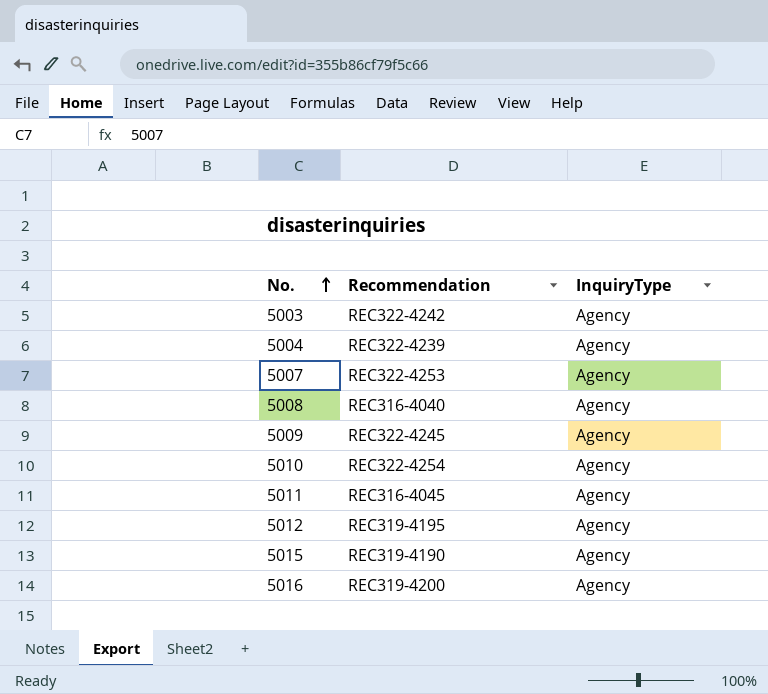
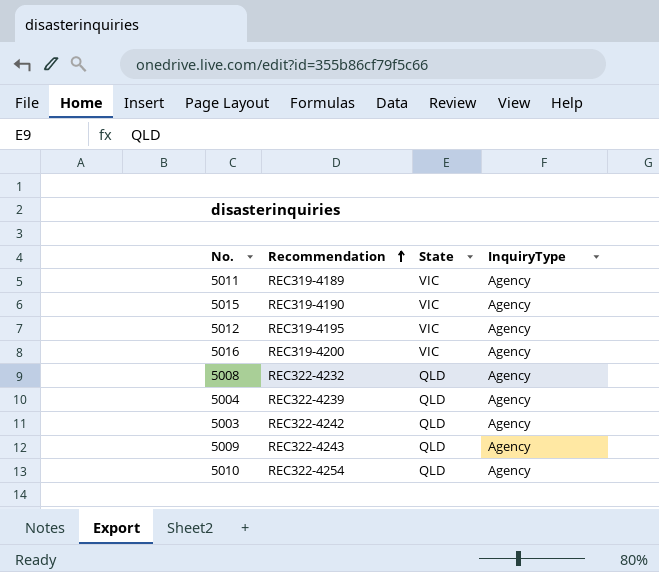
row order: No. ascending -> Recommendation ascending
column State | position: none -> 3
row 5007: REC322-4253 | Agency -> none
5011 | Recommendation: REC316-4045 -> REC319-4189
5008 | Recommendation: REC316-4040 -> REC322-4232
5009 | Recommendation: REC322-4245 -> REC322-4243

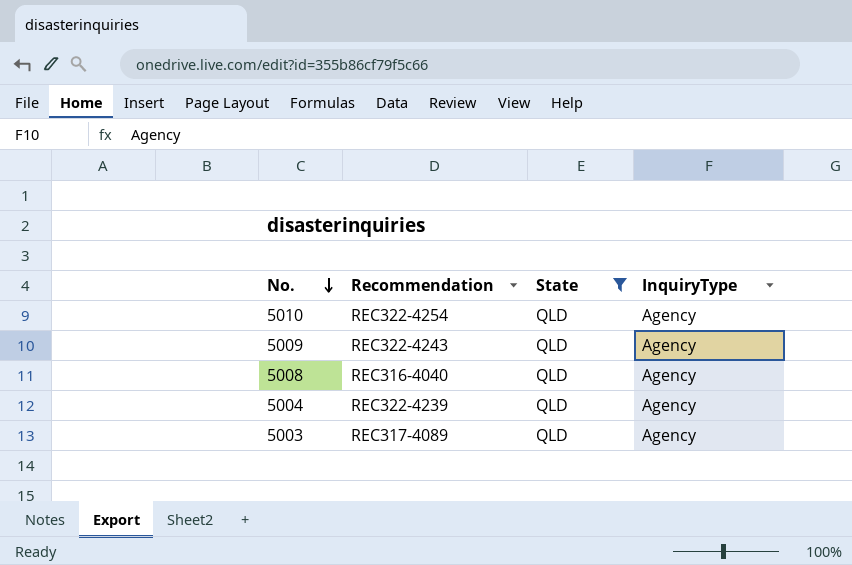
filter: none -> State = QLD
row order: Recommendation ascending -> No. descending
5008 | Recommendation: REC322-4232 -> REC316-4040
5003 | Recommendation: REC322-4242 -> REC317-4089

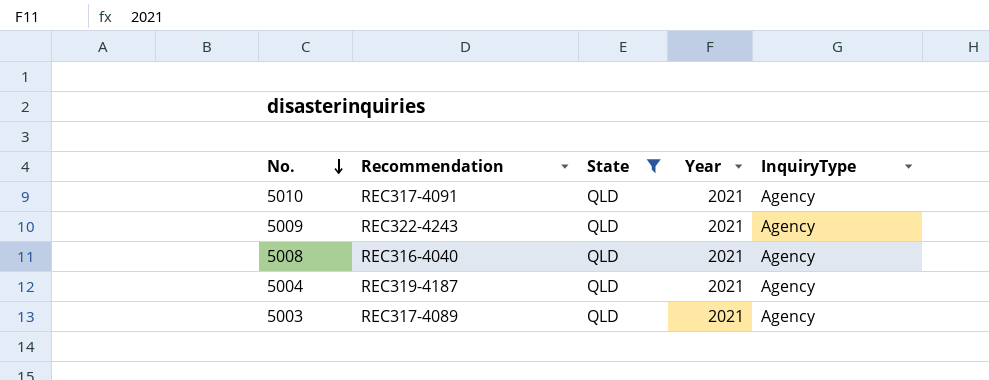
column Year | position: none -> 4
5010 | Recommendation: REC322-4254 -> REC317-4091
5004 | Recommendation: REC322-4239 -> REC319-4187

